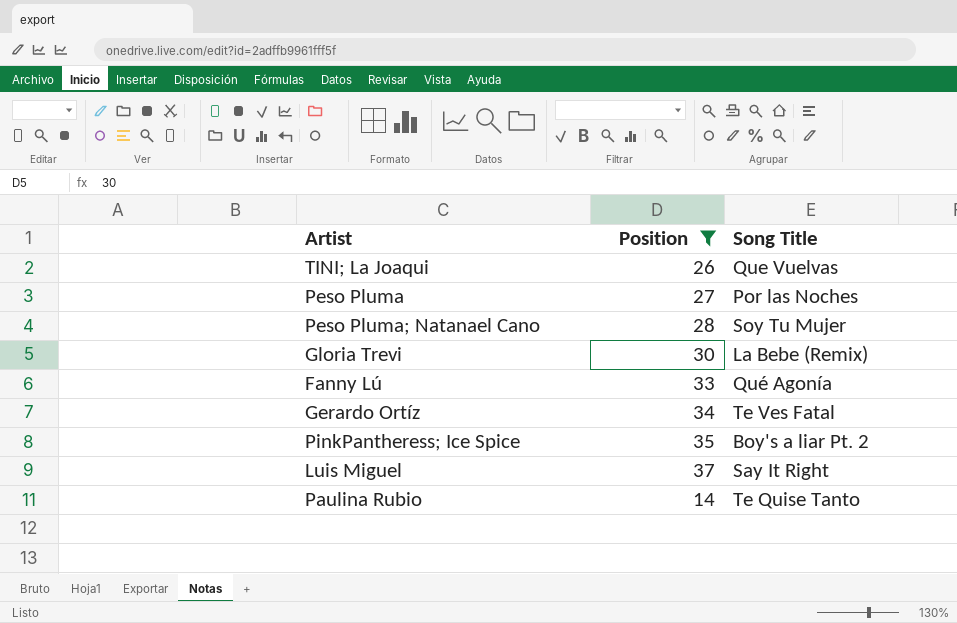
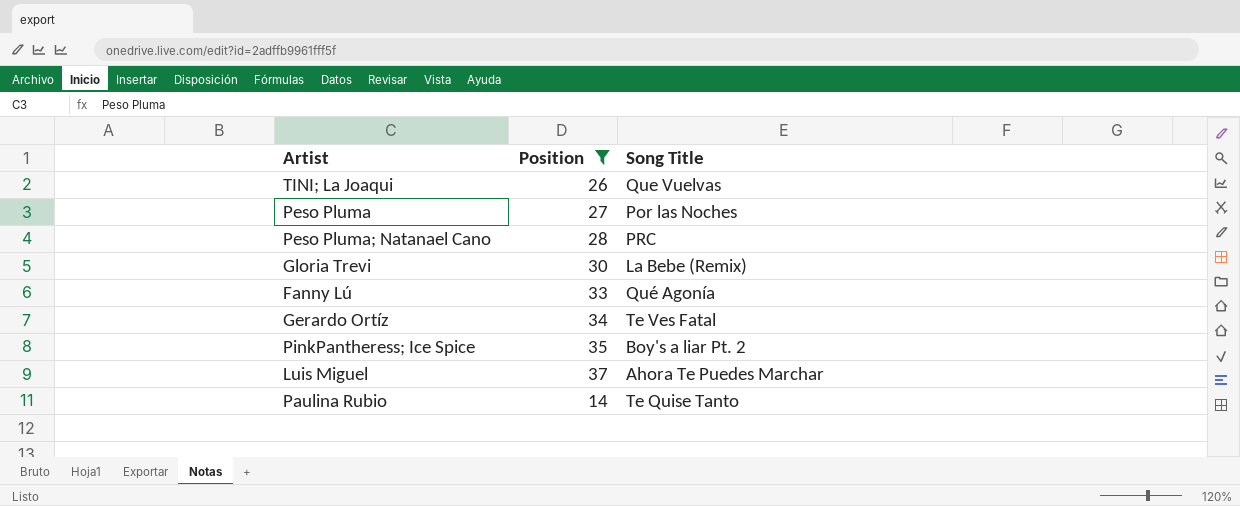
Peso Pluma; Natanael Cano | Song Title: Soy Tu Mujer -> PRC
Luis Miguel | Song Title: Say It Right -> Ahora Te Puedes Marchar

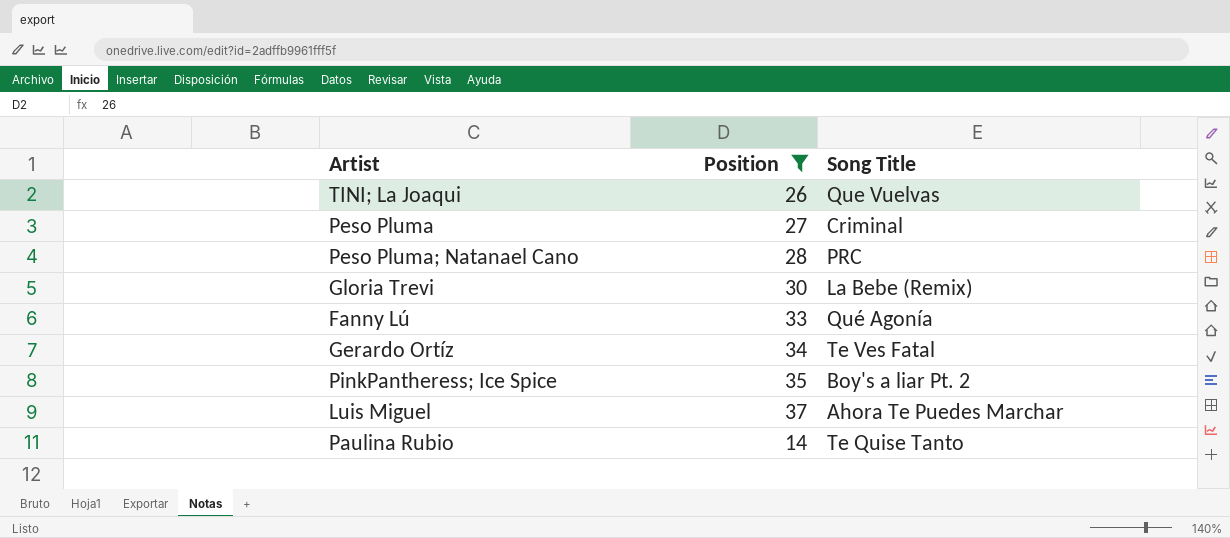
Peso Pluma | Song Title: Por las Noches -> Criminal

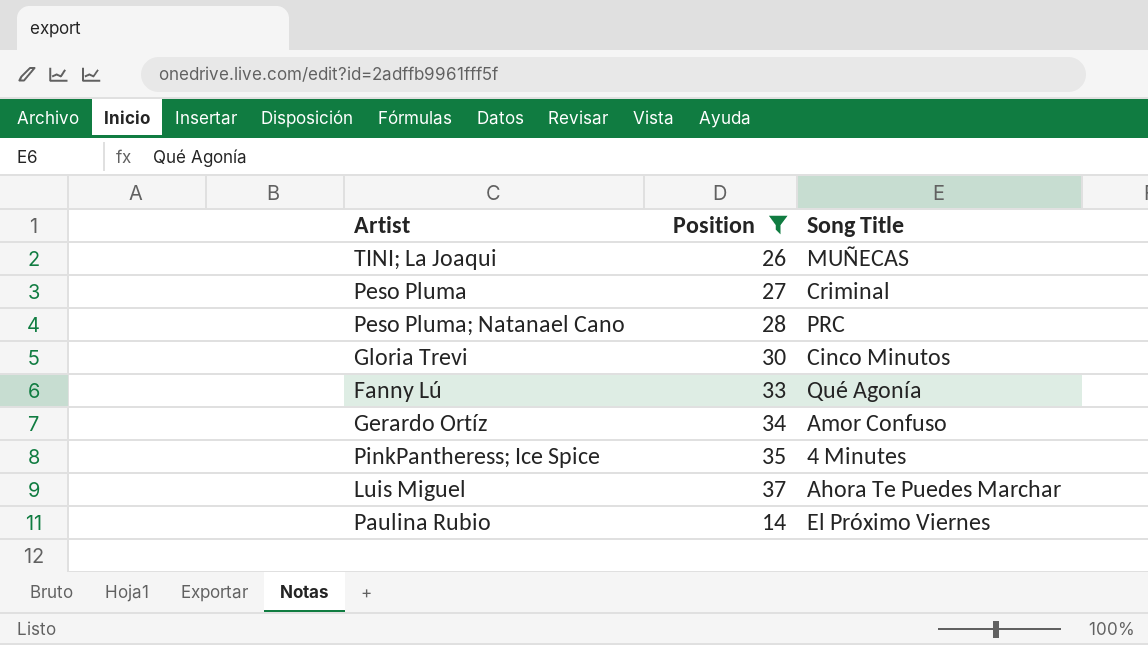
TINI; La Joaqui | Song Title: Que Vuelvas -> MUÑECAS
Gloria Trevi | Song Title: La Bebe (Remix) -> Cinco Minutos
Gerardo Ortíz | Song Title: Te Ves Fatal -> Amor Confuso
PinkPantheress; Ice Spice | Song Title: Boy's a liar Pt. 2 -> 4 Minutes
Paulina Rubio | Song Title: Te Quise Tanto -> El Próximo Viernes

